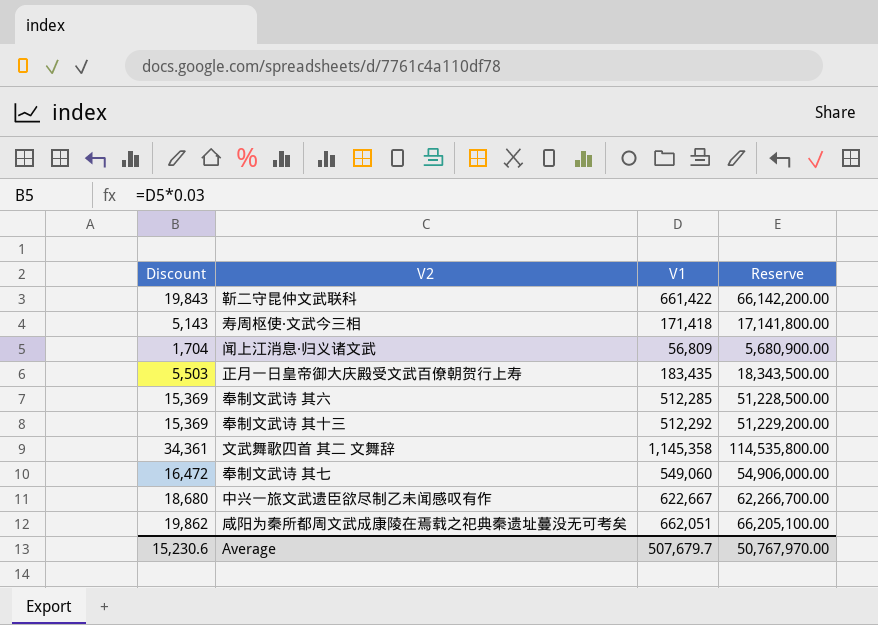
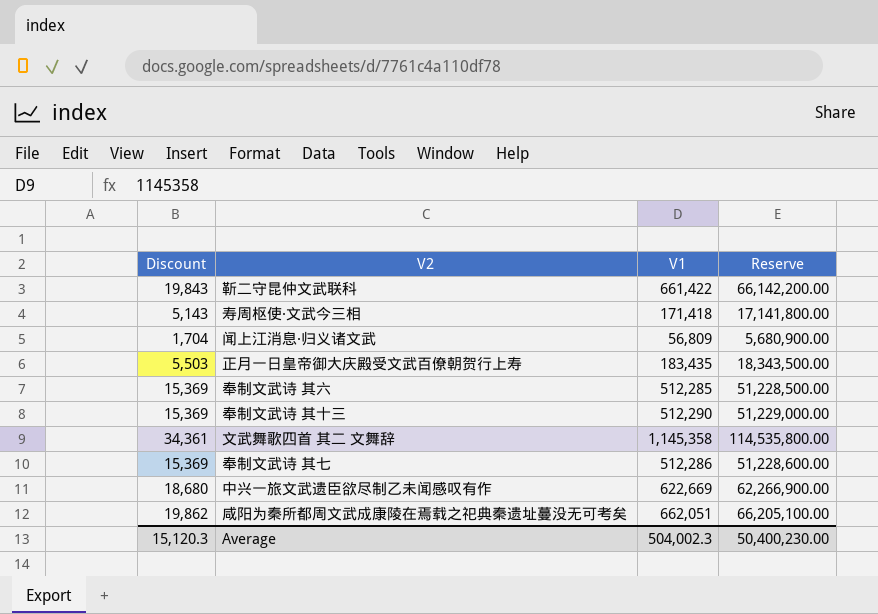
奉制文武诗 其十三 | V1: 512,292 -> 512,290
奉制文武诗 其十三 | Reserve: 51,229,200.00 -> 51,229,000.00
奉制文武诗 其七 | Discount: 16,472 -> 15,369
奉制文武诗 其七 | V1: 549,060 -> 512,286
奉制文武诗 其七 | Reserve: 54,906,000.00 -> 51,228,600.00
中兴一旅文武遗臣欲尽制乙未闻感叹有作 | V1: 622,667 -> 622,669
中兴一旅文武遗臣欲尽制乙未闻感叹有作 | Reserve: 62,266,700.00 -> 62,266,900.00
Average | Discount: 15,230.6 -> 15,120.3
Average | V1: 507,679.7 -> 504,002.3
Average | Reserve: 50,767,970.00 -> 50,400,230.00

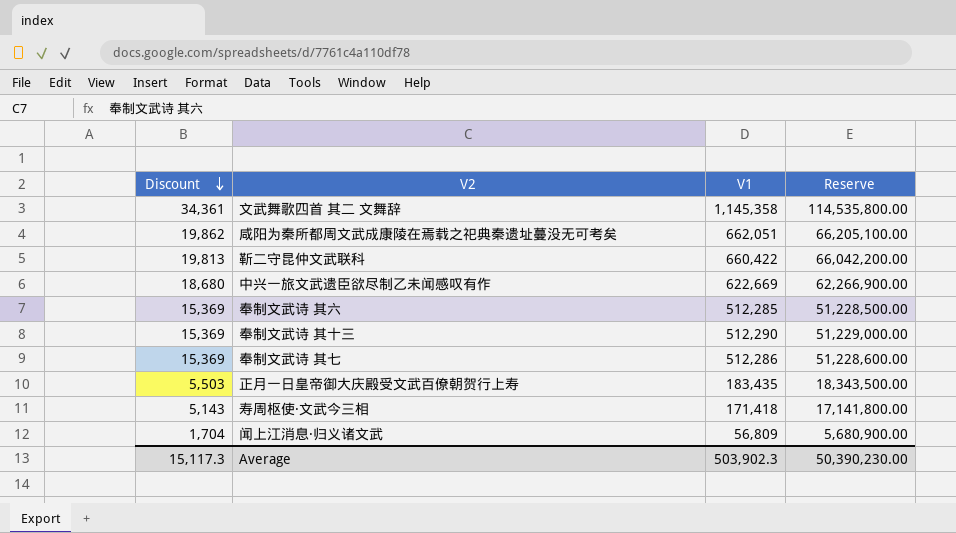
row order: none -> Discount descending
靳二守昆仲文武联科 | Discount: 19,843 -> 19,813
靳二守昆仲文武联科 | V1: 661,422 -> 660,422
靳二守昆仲文武联科 | Reserve: 66,142,200.00 -> 66,042,200.00
Average | Discount: 15,120.3 -> 15,117.3
Average | V1: 504,002.3 -> 503,902.3
Average | Reserve: 50,400,230.00 -> 50,390,230.00

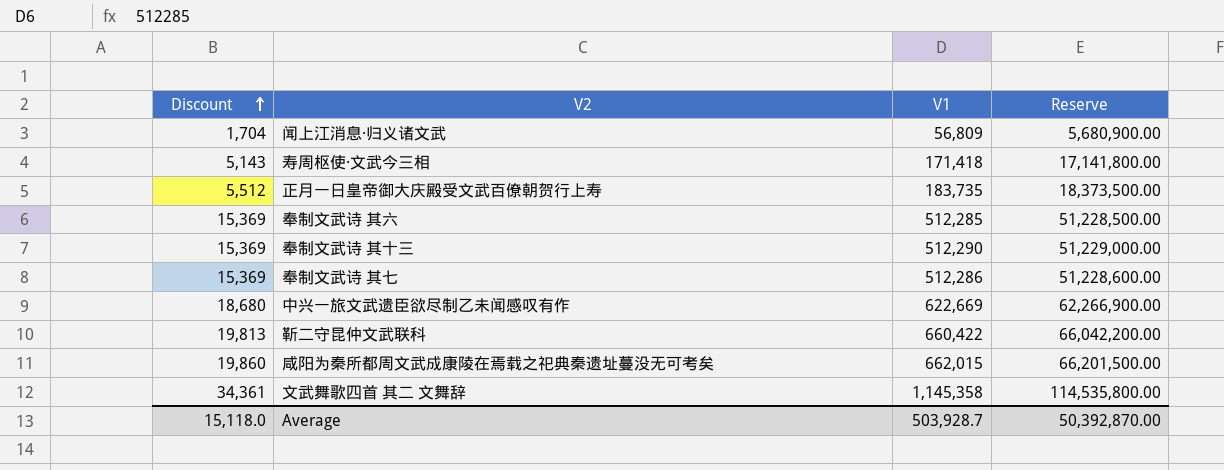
row order: Discount descending -> Discount ascending
正月一日皇帝御大庆殿受文武百僚朝贺行上寿 | Discount: 5,503 -> 5,512
正月一日皇帝御大庆殿受文武百僚朝贺行上寿 | V1: 183,435 -> 183,735
正月一日皇帝御大庆殿受文武百僚朝贺行上寿 | Reserve: 18,343,500.00 -> 18,373,500.00
咸阳为秦所都周文武成康陵在焉载之祀典秦遗址蔓没无可考矣 | Discount: 19,862 -> 19,860
咸阳为秦所都周文武成康陵在焉载之祀典秦遗址蔓没无可考矣 | V1: 662,051 -> 662,015
咸阳为秦所都周文武成康陵在焉载之祀典秦遗址蔓没无可考矣 | Reserve: 66,205,100.00 -> 66,201,500.00
Average | Discount: 15,117.3 -> 15,118.0
Average | V1: 503,902.3 -> 503,928.7
Average | Reserve: 50,390,230.00 -> 50,392,870.00

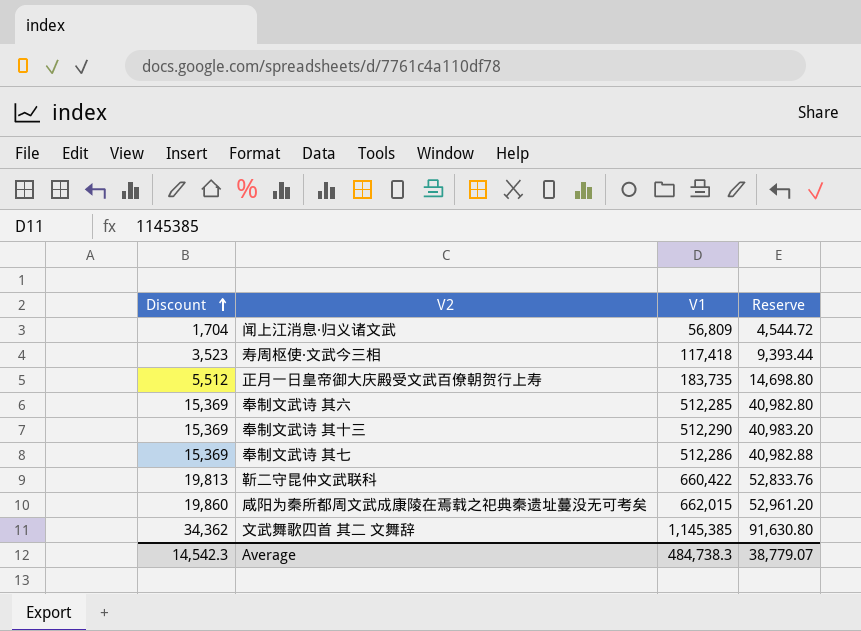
column Reserve | formula: [V1] * 100 -> [V1] * 0.08
row 中兴一旅文武遗臣欲尽制乙未闻感叹有作: 18,680 | 622,669 | 62,266,900.00 -> none
寿周枢使·文武今三相 | Discount: 5,143 -> 3,523
寿周枢使·文武今三相 | V1: 171,418 -> 117,418
文武舞歌四首 其二 文舞辞 | Discount: 34,361 -> 34,362
文武舞歌四首 其二 文舞辞 | V1: 1,145,358 -> 1,145,385
Average | Discount: 15,118.0 -> 14,542.3
Average | V1: 503,928.7 -> 484,738.3
Average | Reserve: 50,392,870.00 -> 38,779.07

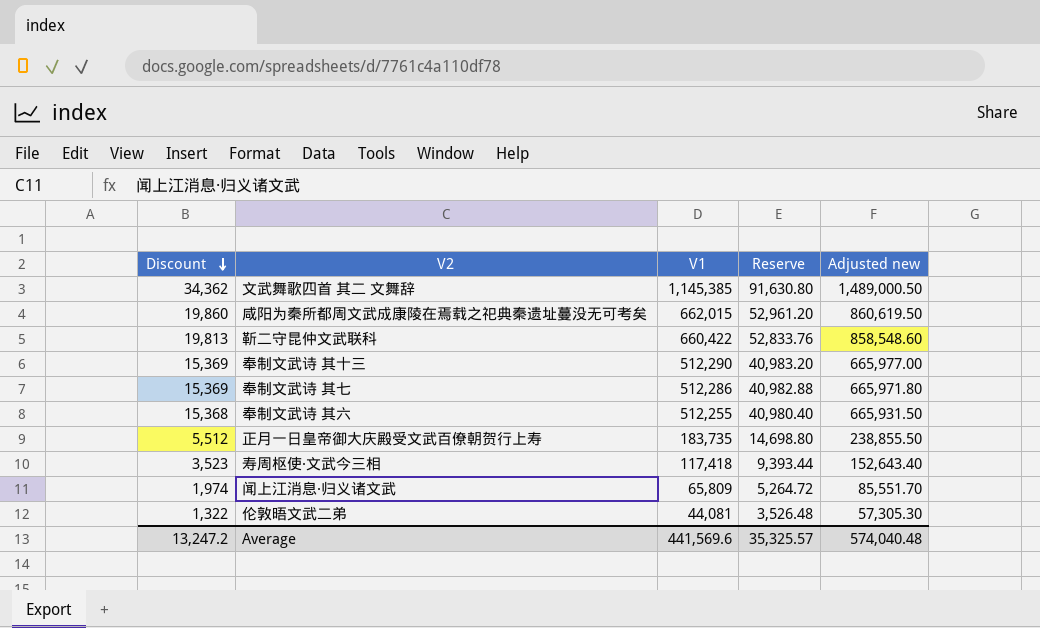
row order: Discount ascending -> Discount descending
column Adjusted new | formula: none -> [V1] * 1.3
奉制文武诗 其六 | Discount: 15,369 -> 15,368
奉制文武诗 其六 | V1: 512,285 -> 512,255
奉制文武诗 其六 | Reserve: 40,982.80 -> 40,980.40
闻上江消息·归义诸文武 | Discount: 1,704 -> 1,974
闻上江消息·归义诸文武 | V1: 56,809 -> 65,809
闻上江消息·归义诸文武 | Reserve: 4,544.72 -> 5,264.72
row 伦敦晤文武二弟: none -> 1,322 | 44,081 | 3,526.48 | 57,305.30
Average | Discount: 14,542.3 -> 13,247.2
Average | V1: 484,738.3 -> 441,569.6
Average | Reserve: 38,779.07 -> 35,325.57

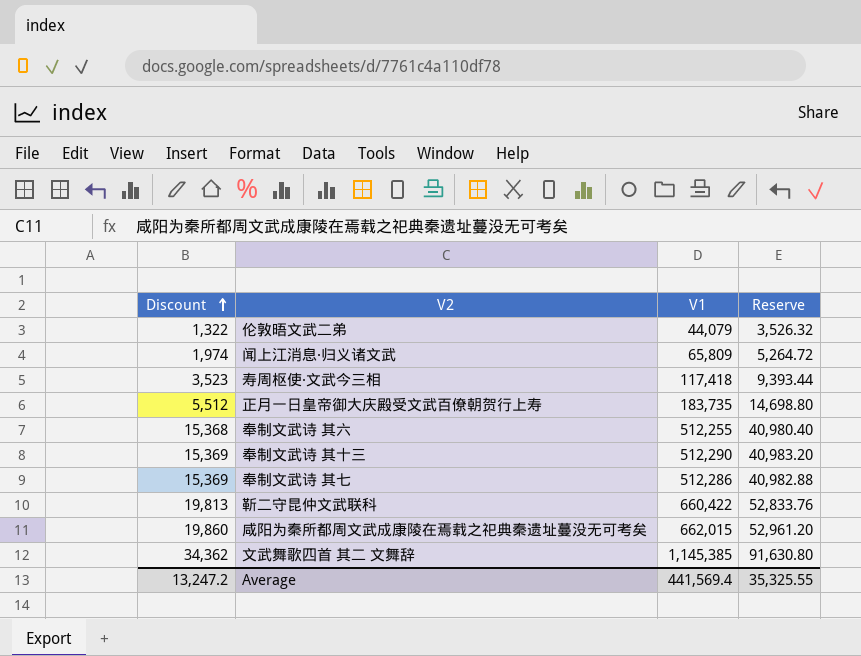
row order: Discount descending -> Discount ascending
column Adjusted new | formula: [V1] * 1.3 -> none
伦敦晤文武二弟 | V1: 44,081 -> 44,079
伦敦晤文武二弟 | Reserve: 3,526.48 -> 3,526.32
Average | V1: 441,569.6 -> 441,569.4
Average | Reserve: 35,325.57 -> 35,325.55

